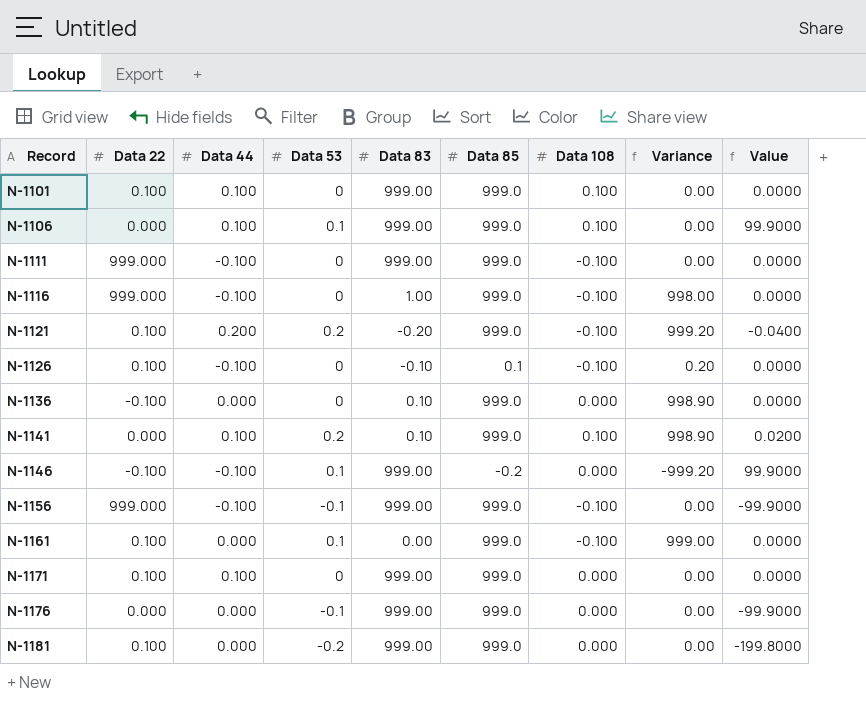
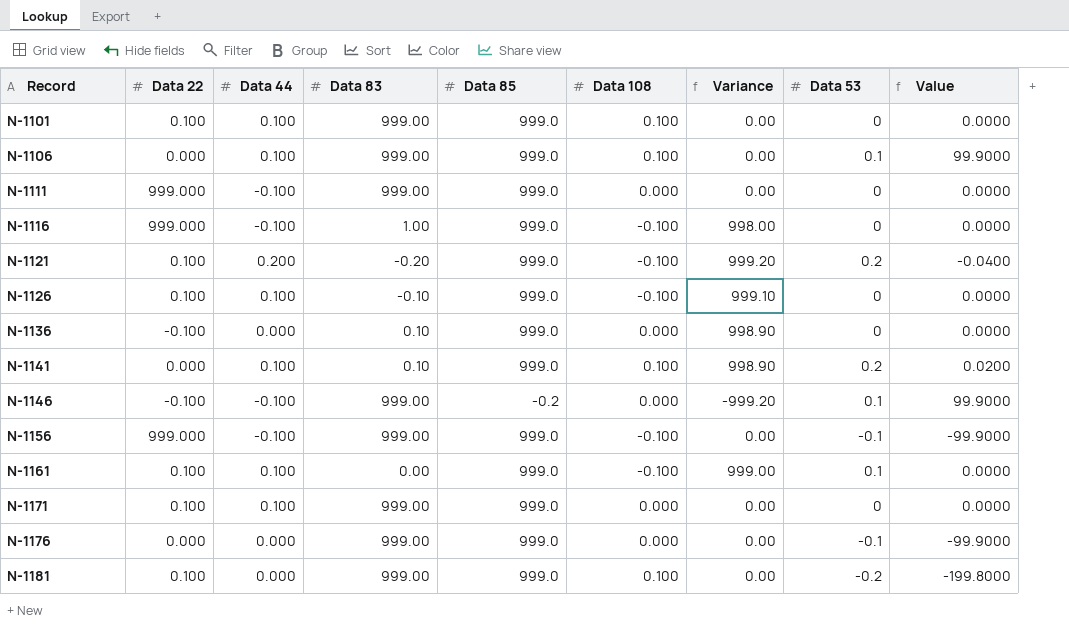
column Data 53 | position: 4 -> 8
N-1111 | Data 108: -0.100 -> 0.000
N-1126 | Data 44: -0.100 -> 0.100
N-1126 | Data 85: 0.1 -> 999.0
N-1126 | Variance: 0.20 -> 999.10
N-1161 | Data 44: 0.000 -> 0.100
N-1181 | Data 108: 0.000 -> 0.100

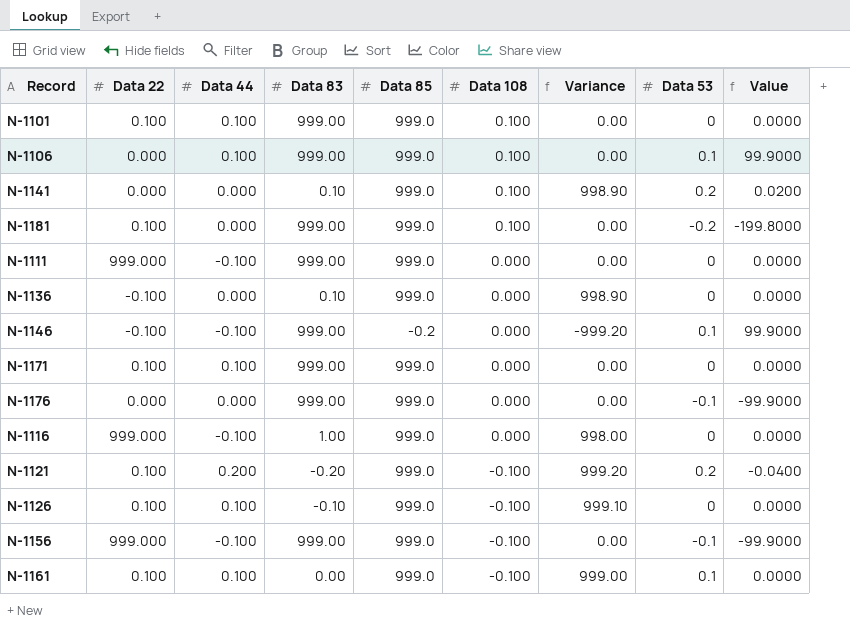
row order: Record ascending -> Data 108 descending
N-1141 | Data 44: 0.100 -> 0.000
N-1116 | Data 108: -0.100 -> 0.000

